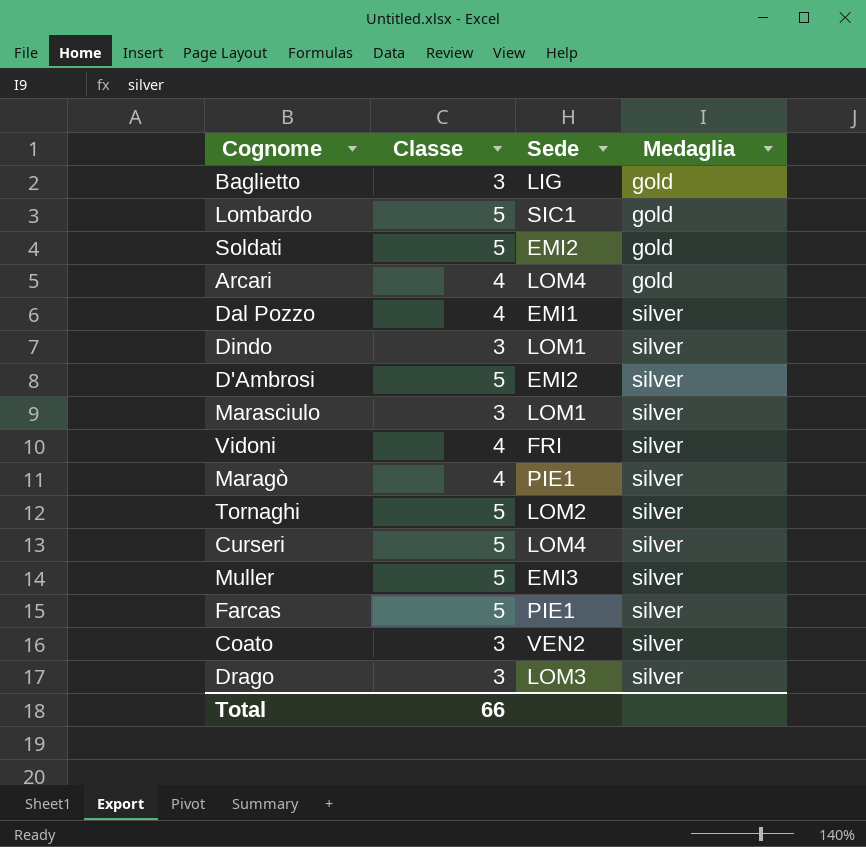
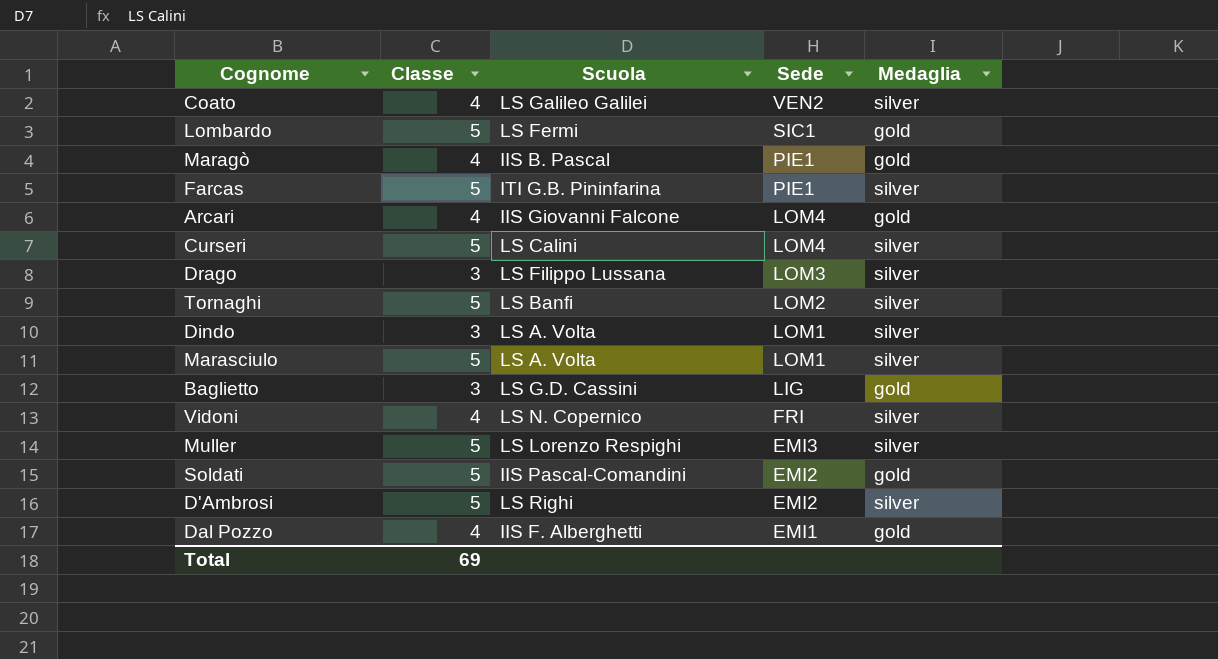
row order: Medaglia ascending -> Sede descending
column Scuola | position: none -> 3
Coato | Classe: 3 -> 4
Maragò | Medaglia: silver -> gold
Marasciulo | Classe: 3 -> 5
Dal Pozzo | Medaglia: silver -> gold
Total | Classe: 66 -> 69

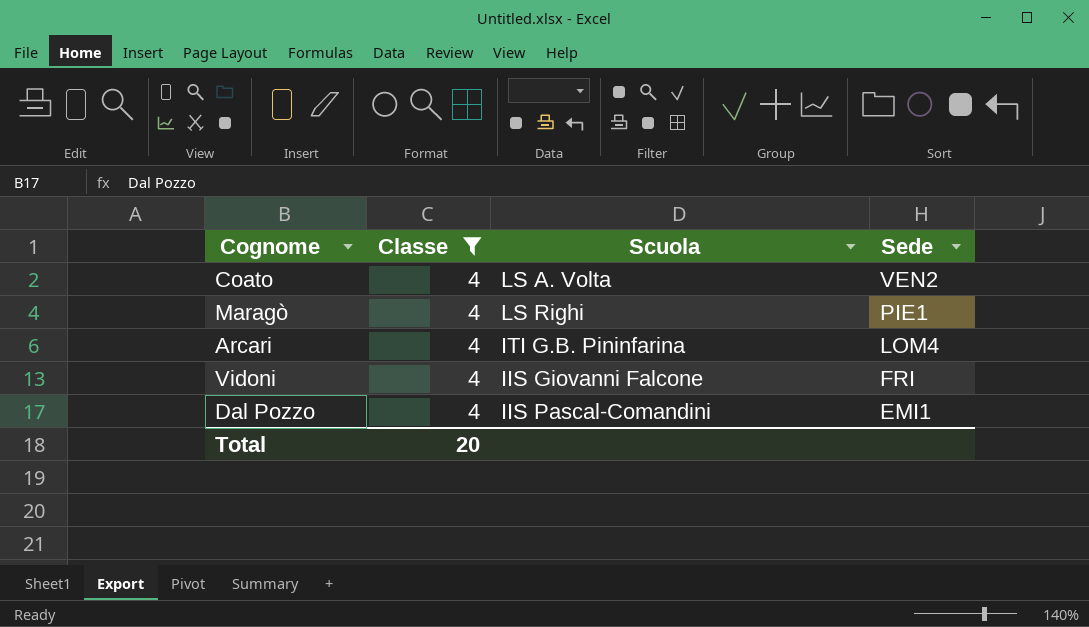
filter: none -> Classe = 4
column Medaglia | position: 5 -> none
Coato | Scuola: LS Galileo Galilei -> LS A. Volta
Maragò | Scuola: IIS B. Pascal -> LS Righi
Arcari | Scuola: IIS Giovanni Falcone -> ITI G.B. Pininfarina
Vidoni | Scuola: LS N. Copernico -> IIS Giovanni Falcone
Dal Pozzo | Scuola: IIS F. Alberghetti -> IIS Pascal-Comandini
Total | Classe: 69 -> 20

